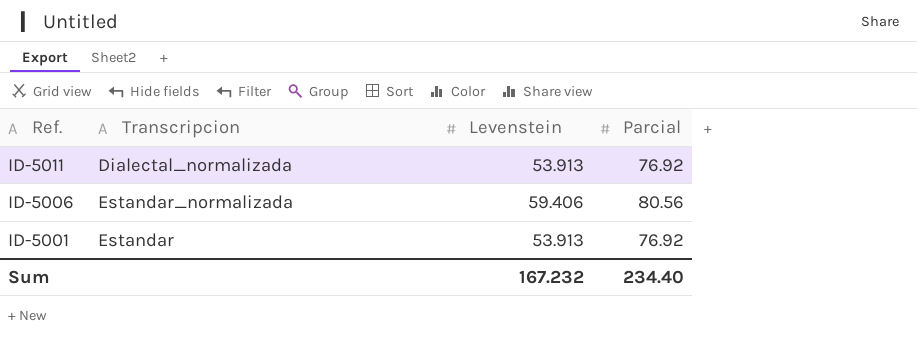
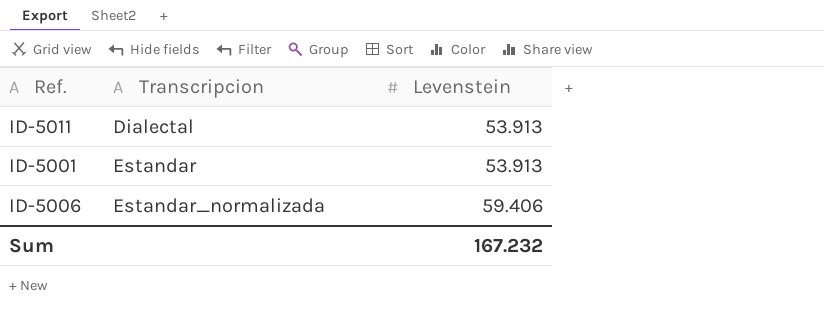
row order: Ref. descending -> Transcripcion ascending
column Parcial | position: 4 -> none
ID-5011 | Transcripcion: Dialectal_normalizada -> Dialectal

